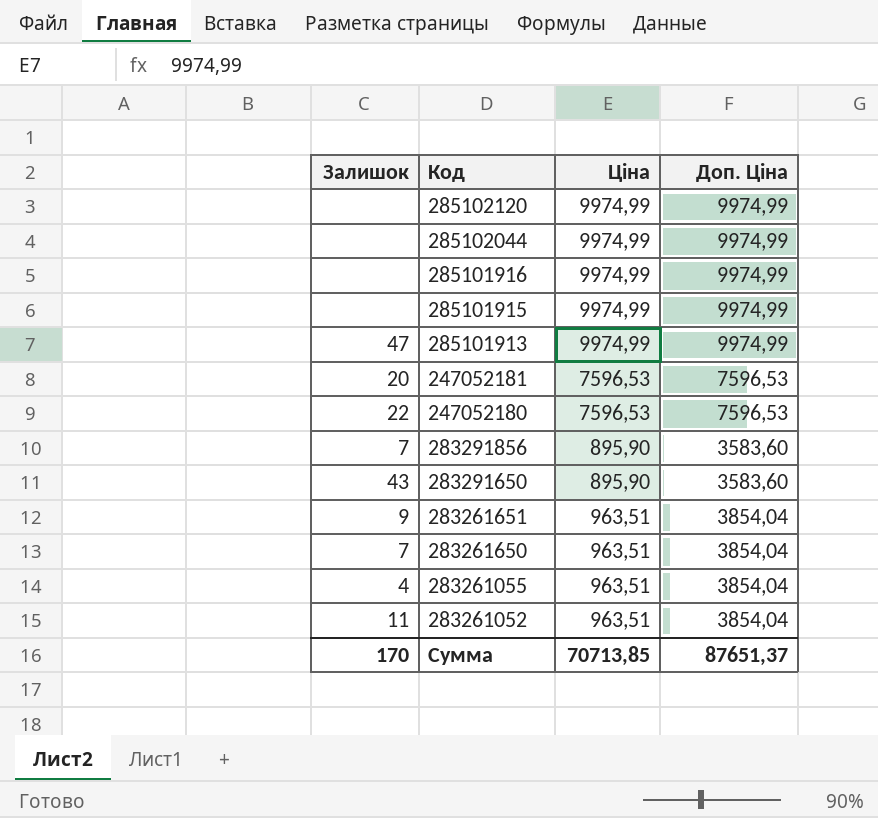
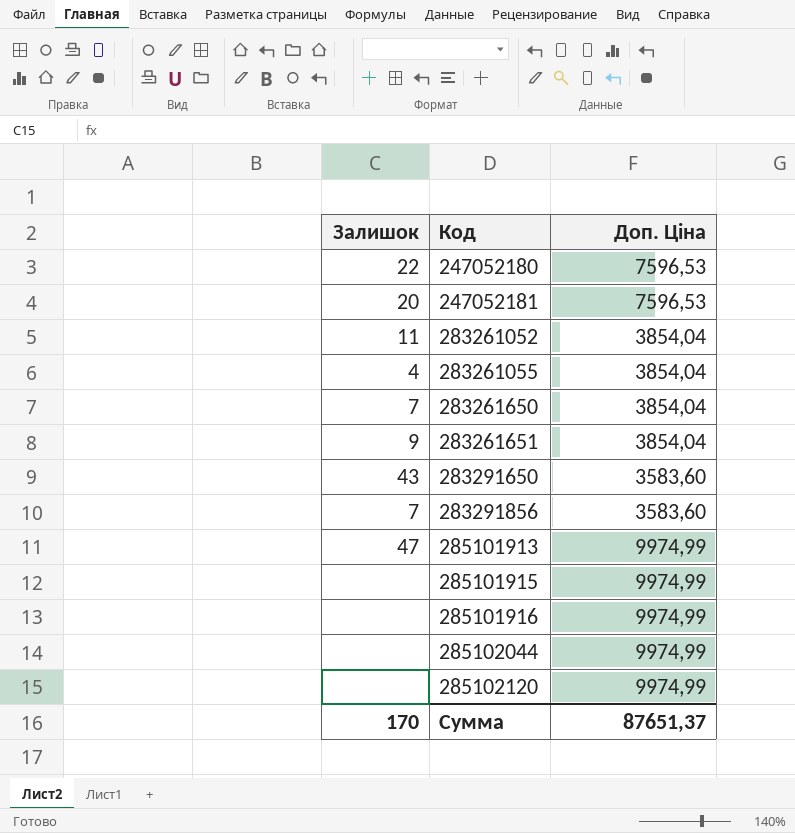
row order: none -> Код ascending
column Ціна | position: 3 -> none

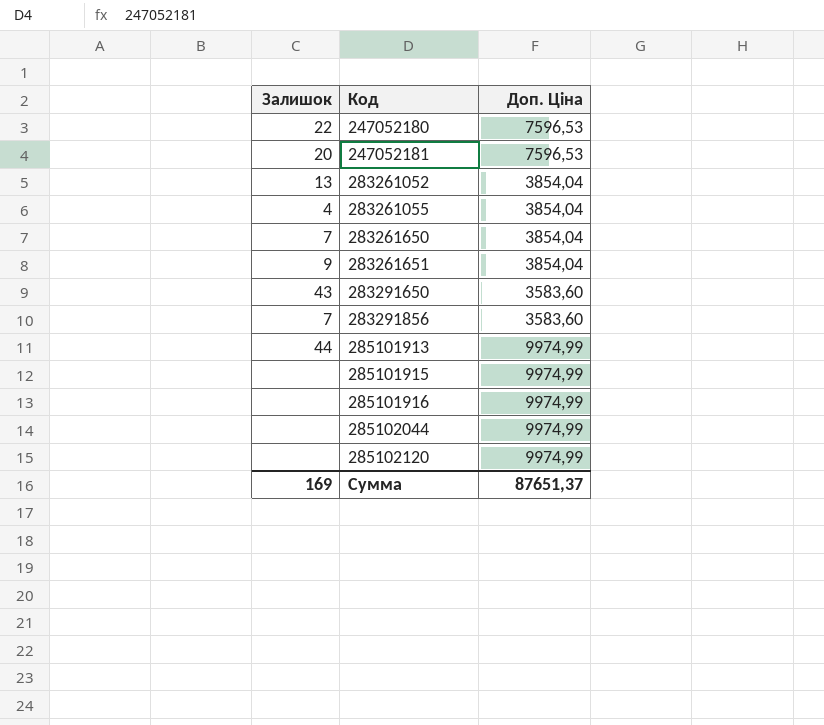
283261052 | Залишок: 11 -> 13
285101913 | Залишок: 47 -> 44
Сумма | Залишок: 170 -> 169

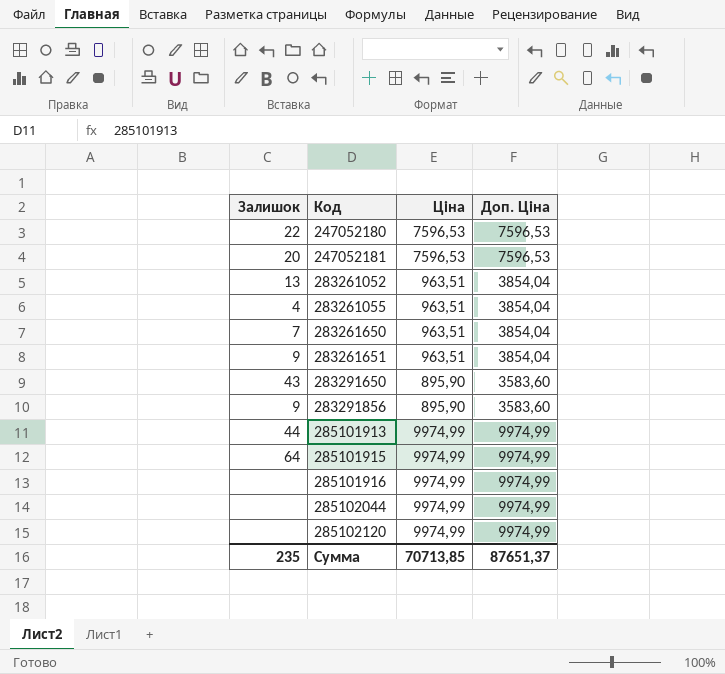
column Ціна | position: none -> 3
283291856 | Залишок: 7 -> 9
285101915 | Залишок: none -> 64
Сумма | Залишок: 169 -> 235

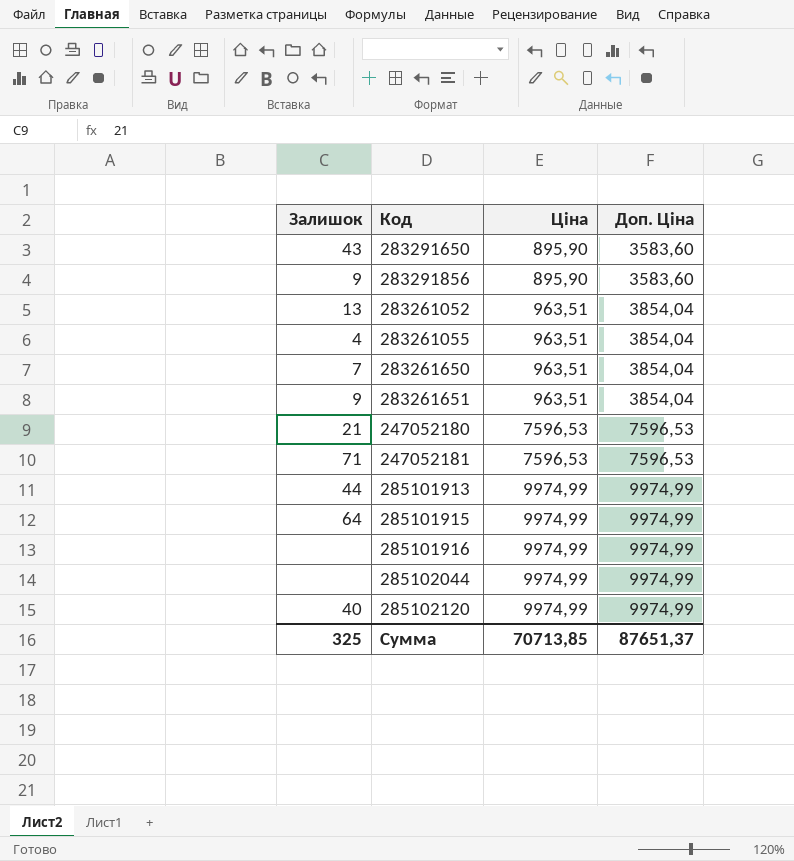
row order: Код ascending -> Ціна ascending
247052180 | Залишок: 22 -> 21
247052181 | Залишок: 20 -> 71
285102120 | Залишок: none -> 40
Сумма | Залишок: 235 -> 325

